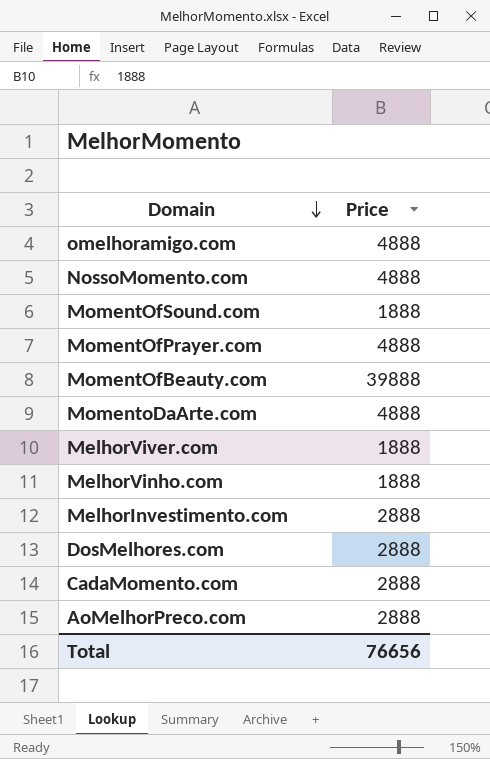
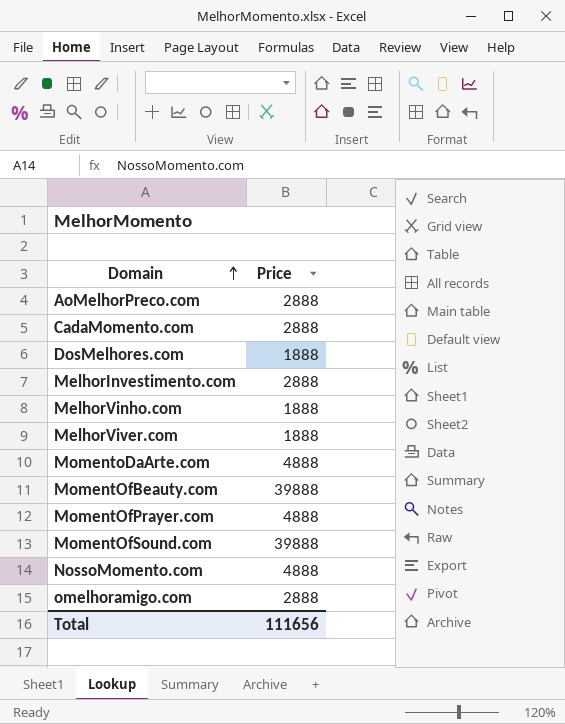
row order: Domain descending -> Domain ascending
DosMelhores.com | Price: 2888 -> 1888
MomentOfSound.com | Price: 1888 -> 39888
omelhoramigo.com | Price: 4888 -> 2888
Total | Price: 76656 -> 111656

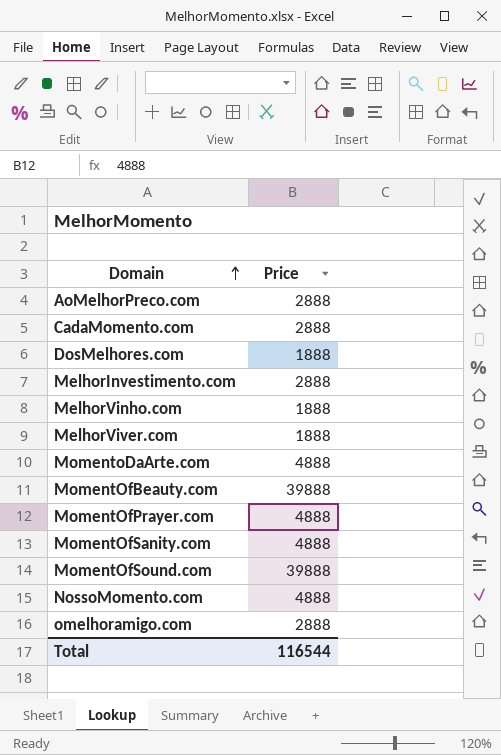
row MomentOfSanity.com: none -> 4888
Total | Price: 111656 -> 116544

